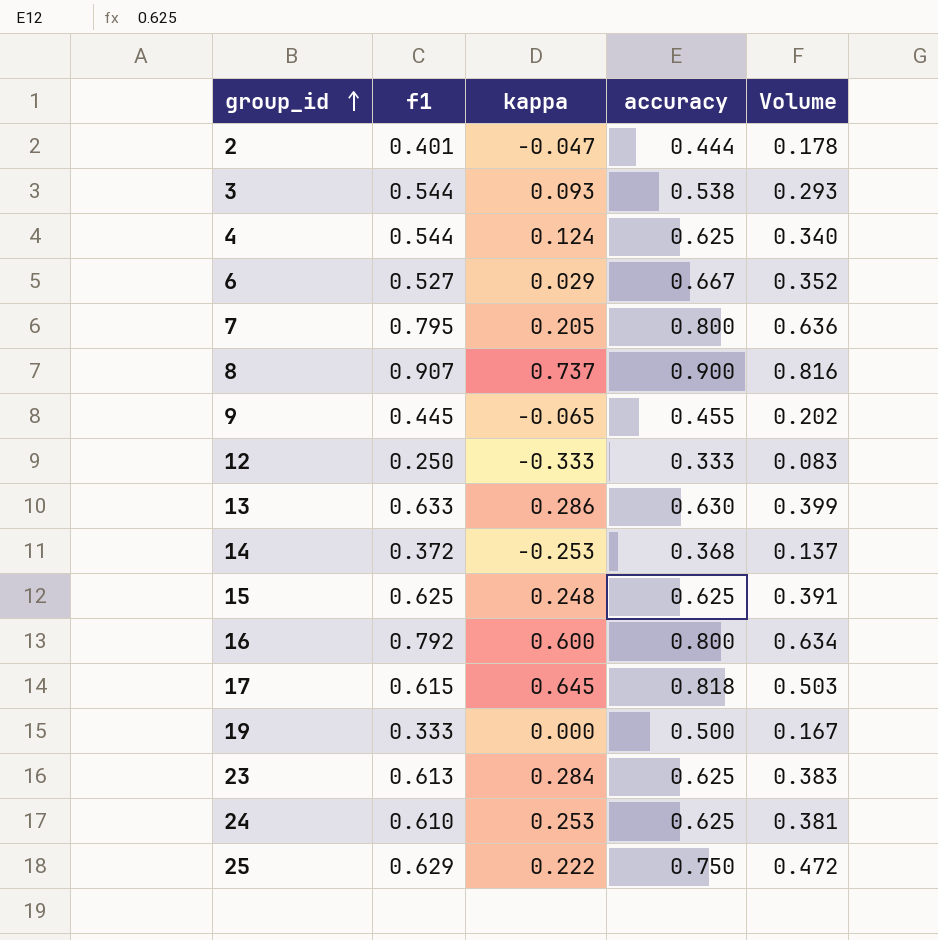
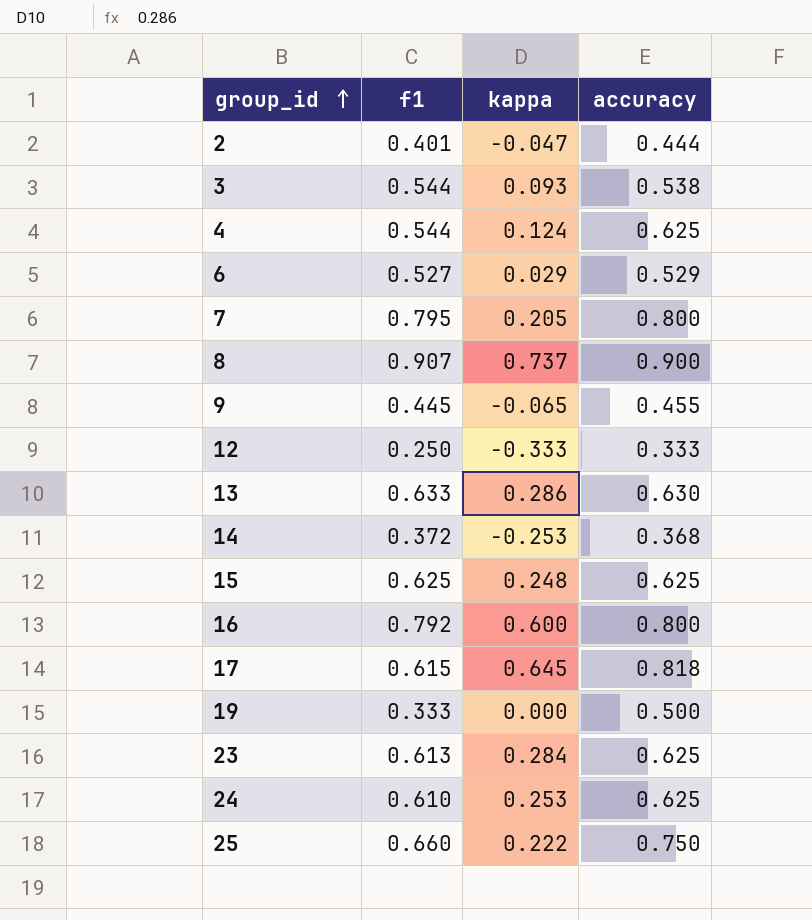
column Volume | formula: [f1] * [accuracy] -> none
6 | accuracy: 0.667 -> 0.529
25 | f1: 0.629 -> 0.660

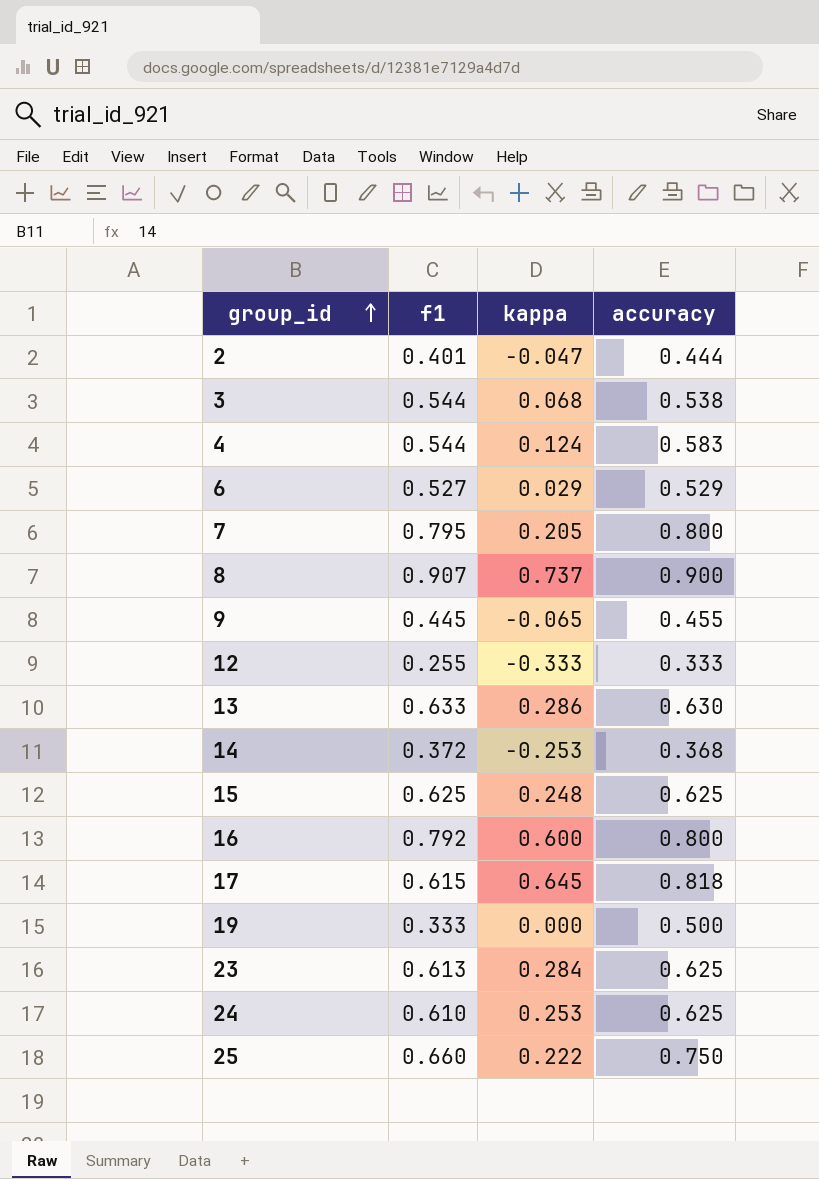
3 | kappa: 0.093 -> 0.068
4 | accuracy: 0.625 -> 0.583
12 | f1: 0.250 -> 0.255

